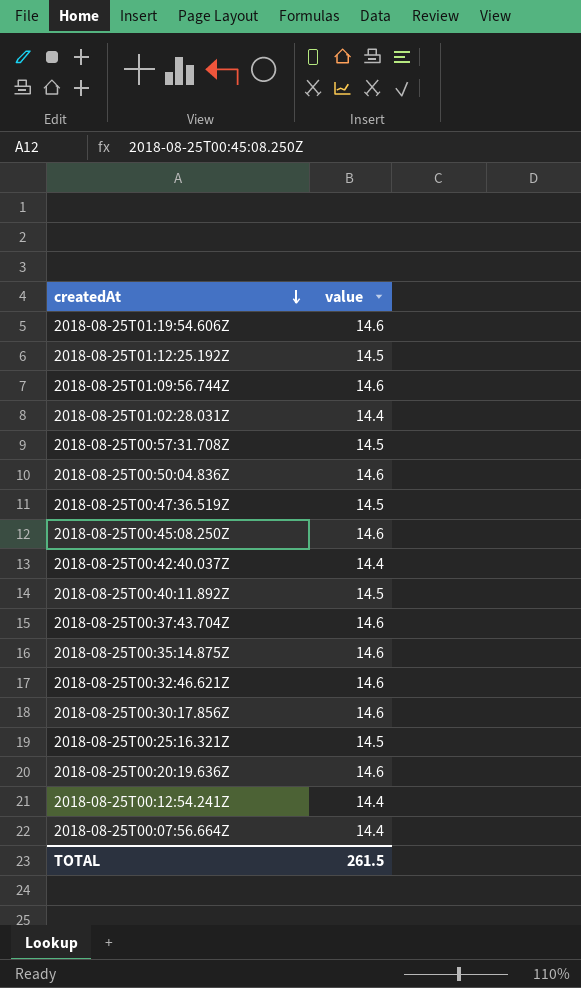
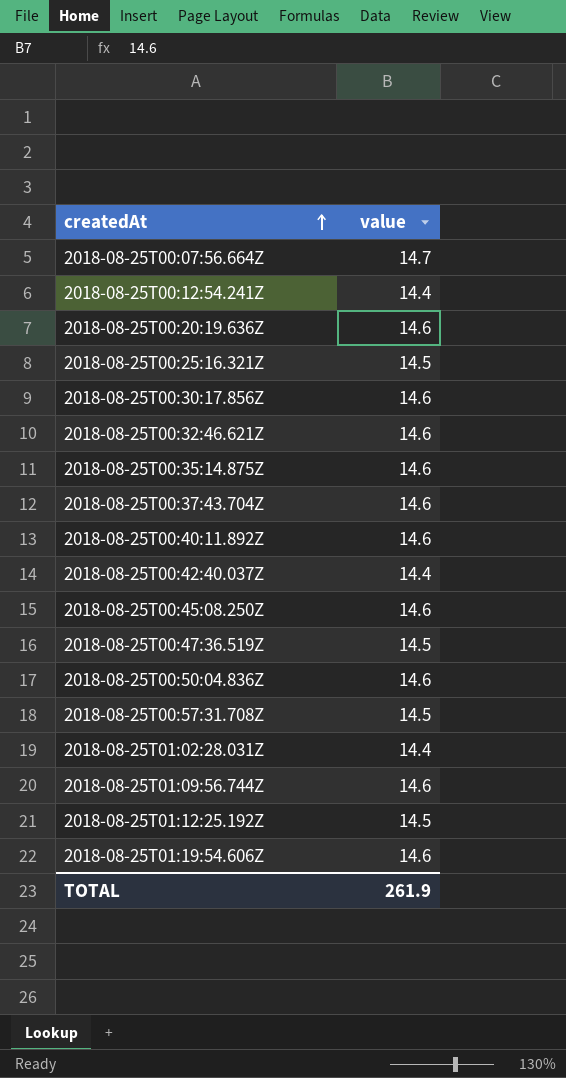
row order: createdAt descending -> createdAt ascending
2018-08-25T00:07:56.664Z | value: 14.4 -> 14.7
2018-08-25T00:40:11.892Z | value: 14.5 -> 14.6
TOTAL | value: 261.5 -> 261.9

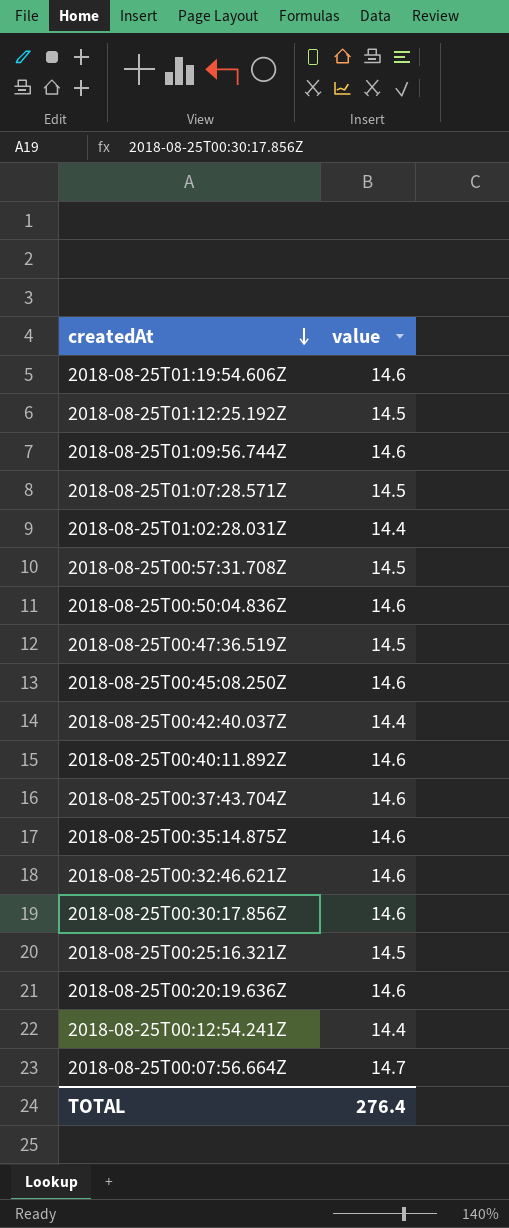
row order: createdAt ascending -> createdAt descending
row 2018-08-25T01:07:28.571Z: none -> 14.5
TOTAL | value: 261.9 -> 276.4

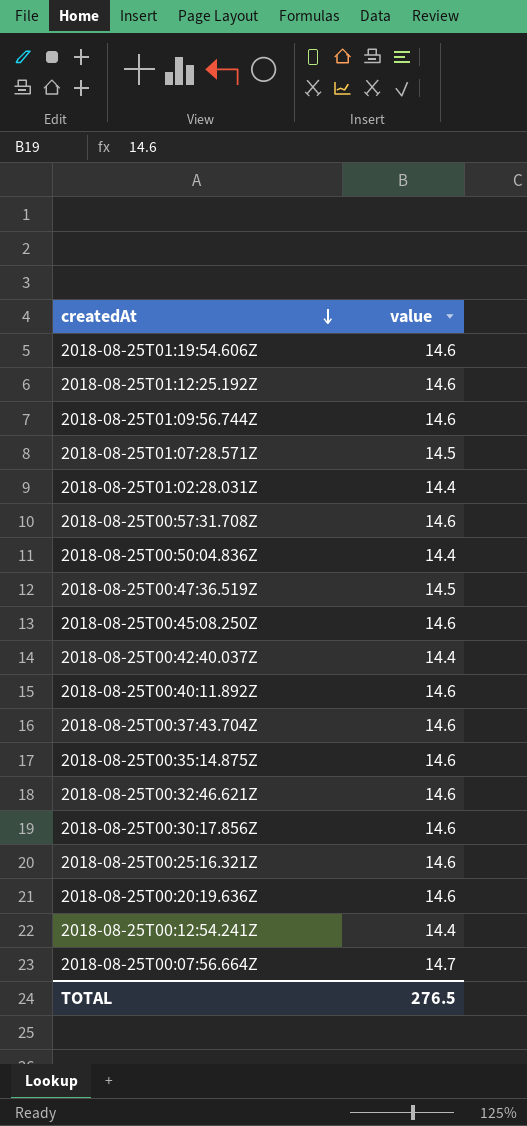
2018-08-25T01:12:25.192Z | value: 14.5 -> 14.6
2018-08-25T00:57:31.708Z | value: 14.5 -> 14.6
2018-08-25T00:50:04.836Z | value: 14.6 -> 14.4
2018-08-25T00:25:16.321Z | value: 14.5 -> 14.6
TOTAL | value: 276.4 -> 276.5

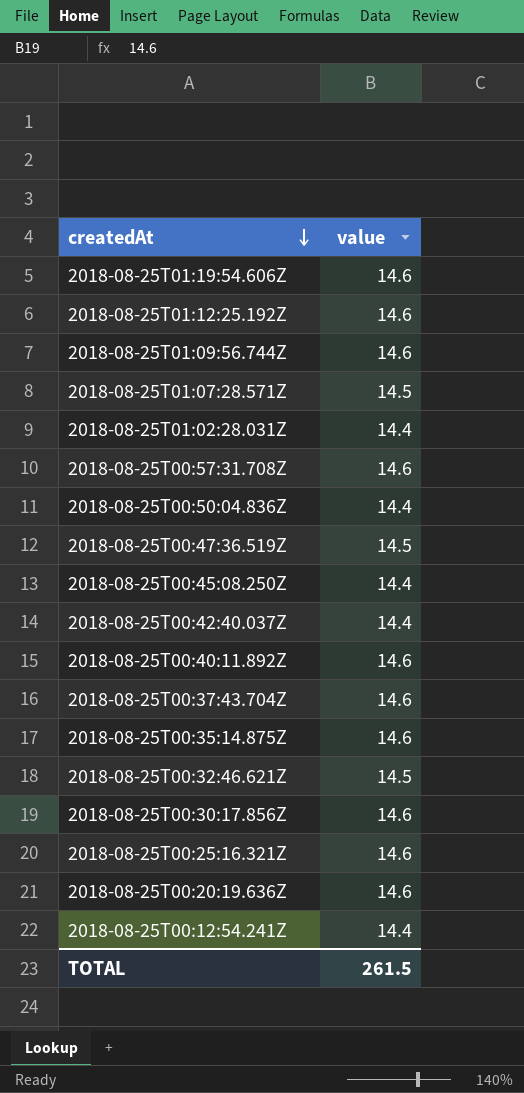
row 2018-08-25T00:07:56.664Z: 14.7 -> none
2018-08-25T00:45:08.250Z | value: 14.6 -> 14.4
2018-08-25T00:32:46.621Z | value: 14.6 -> 14.5
TOTAL | value: 276.5 -> 261.5

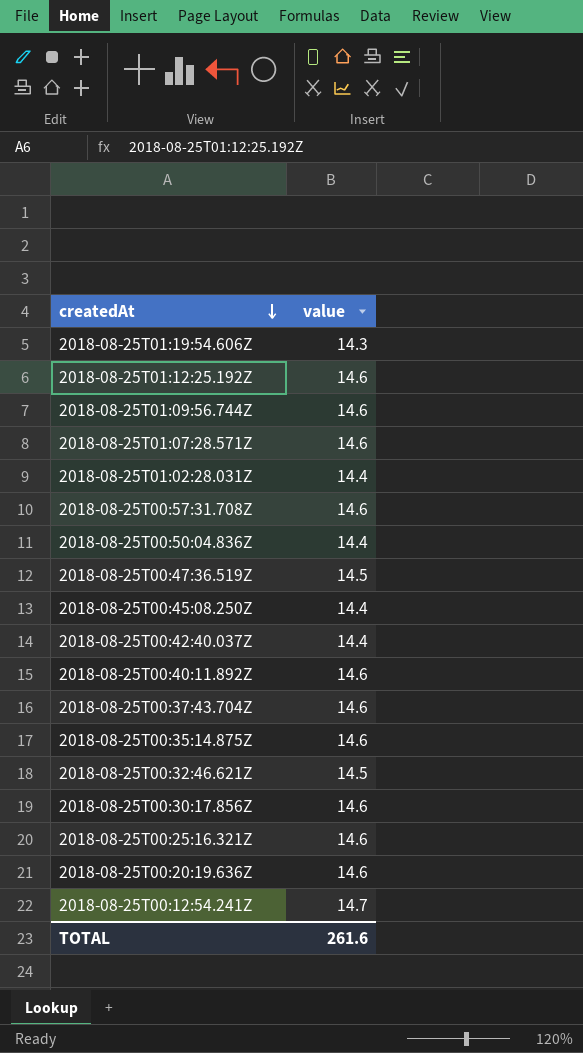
2018-08-25T01:19:54.606Z | value: 14.6 -> 14.3
2018-08-25T01:07:28.571Z | value: 14.5 -> 14.6
2018-08-25T00:12:54.241Z | value: 14.4 -> 14.7
TOTAL | value: 261.5 -> 261.6

